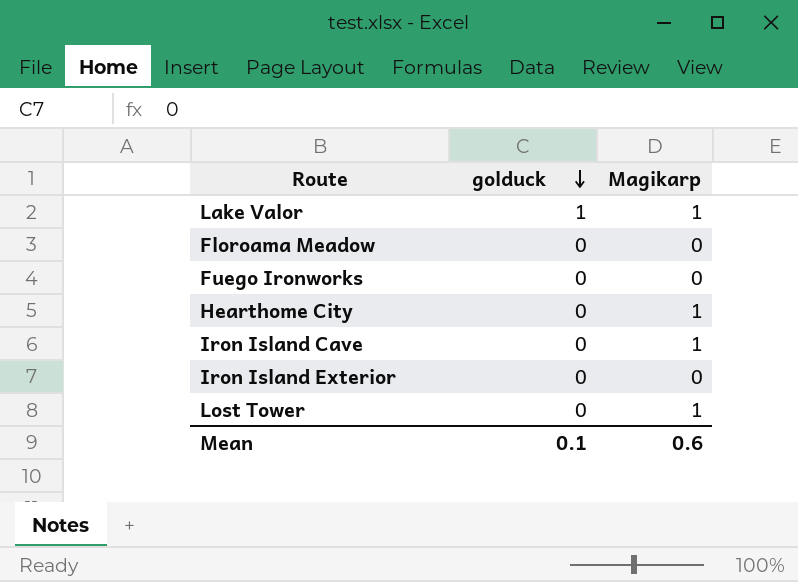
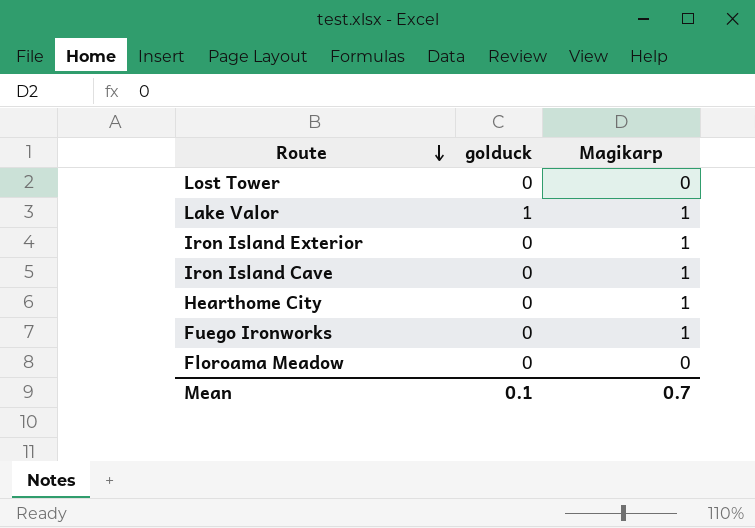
row order: golduck descending -> Route descending
Lost Tower | Magikarp: 1 -> 0
Iron Island Exterior | Magikarp: 0 -> 1
Fuego Ironworks | Magikarp: 0 -> 1
Mean | Magikarp: 0.6 -> 0.7

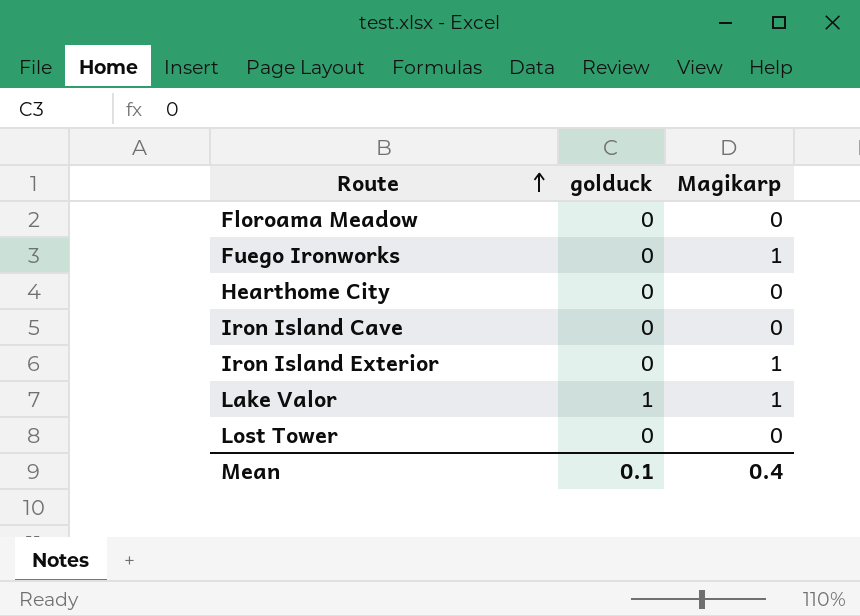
row order: Route descending -> Route ascending
Hearthome City | Magikarp: 1 -> 0
Iron Island Cave | Magikarp: 1 -> 0
Mean | Magikarp: 0.7 -> 0.4

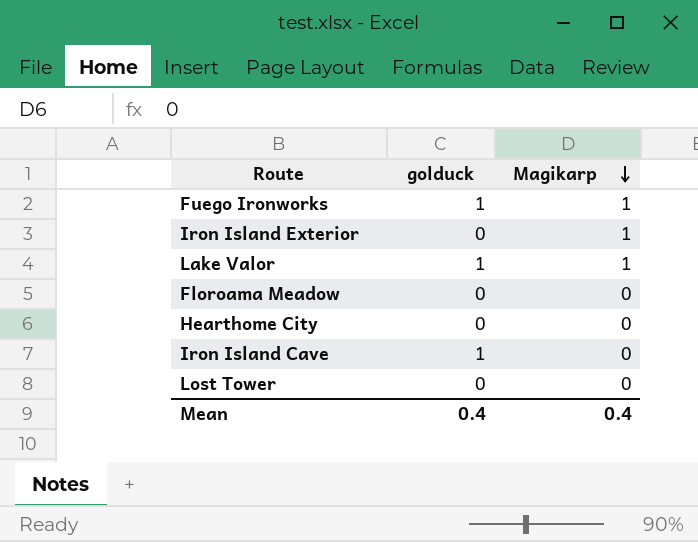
row order: Route ascending -> Magikarp descending
Fuego Ironworks | golduck: 0 -> 1
Iron Island Cave | golduck: 0 -> 1
Mean | golduck: 0.1 -> 0.4

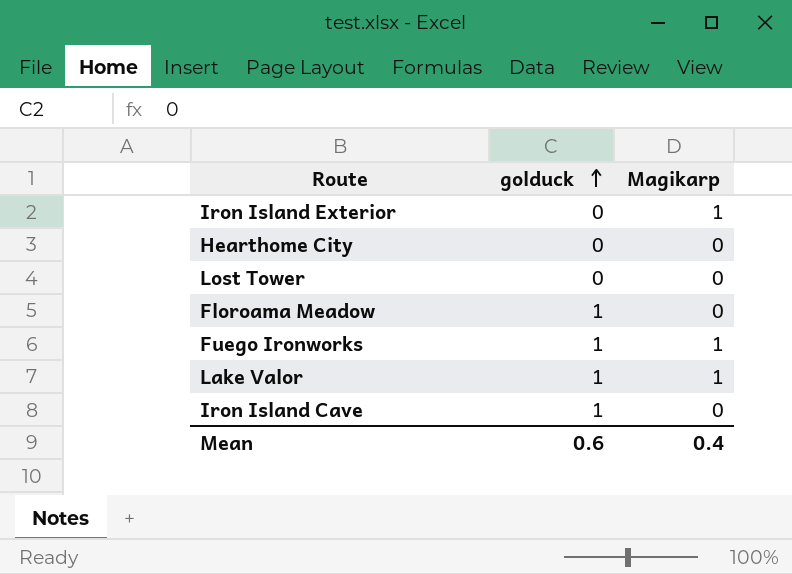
row order: Magikarp descending -> golduck ascending
Floroama Meadow | golduck: 0 -> 1
Mean | golduck: 0.4 -> 0.6

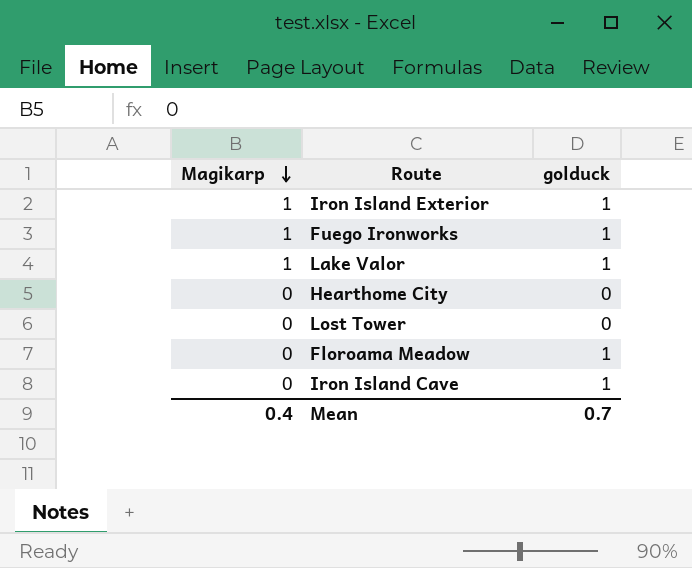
row order: golduck ascending -> Magikarp descending
column Magikarp | position: 3 -> 1
Iron Island Exterior | golduck: 0 -> 1
Mean | golduck: 0.6 -> 0.7

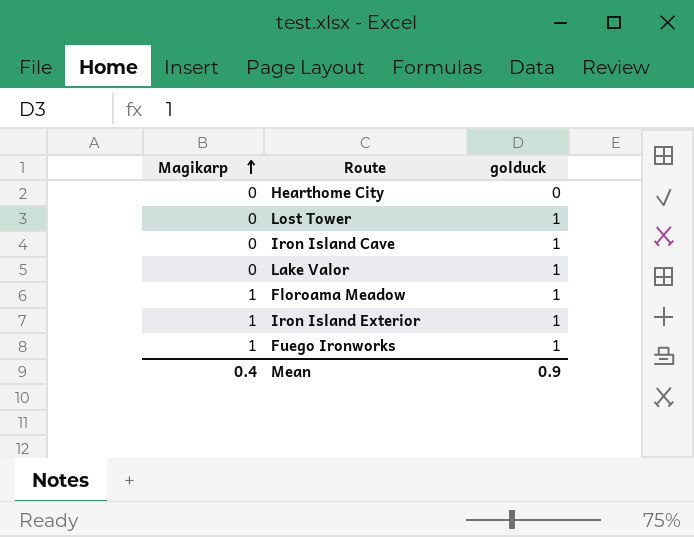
row order: Magikarp descending -> Magikarp ascending
Lost Tower | golduck: 0 -> 1
Lake Valor | Magikarp: 1 -> 0
Floroama Meadow | Magikarp: 0 -> 1
Mean | golduck: 0.7 -> 0.9

